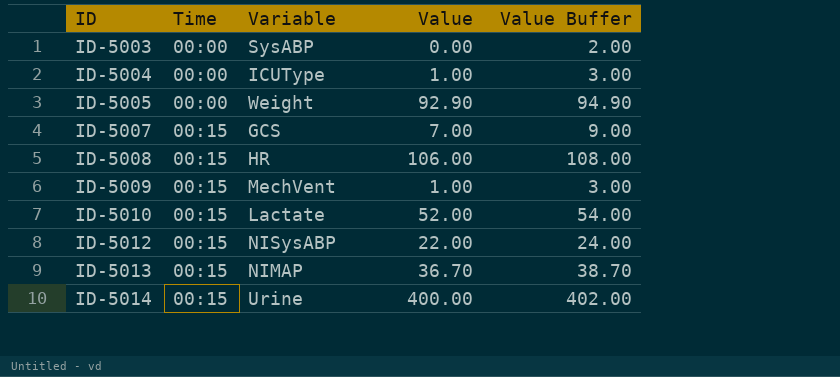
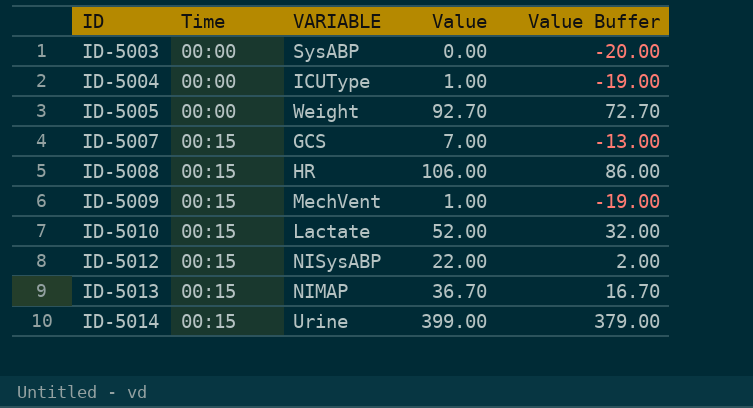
column name: Variable -> VARIABLE
column Value Buffer | formula: [Value] + 2 -> [Value] - 20
ID-5005 | Value: 92.90 -> 92.70
ID-5014 | Value: 400.00 -> 399.00

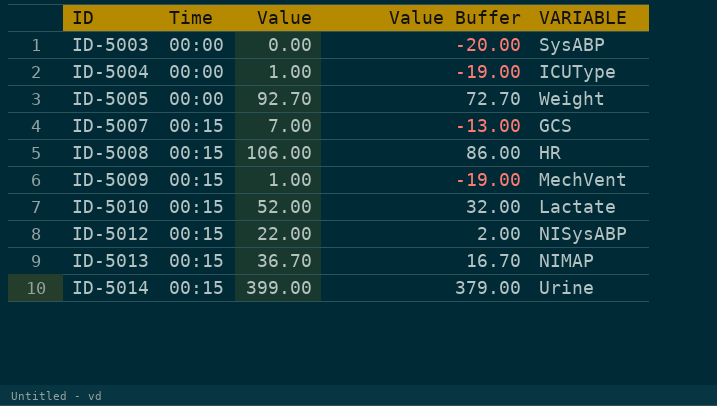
column VARIABLE | position: 3 -> 5

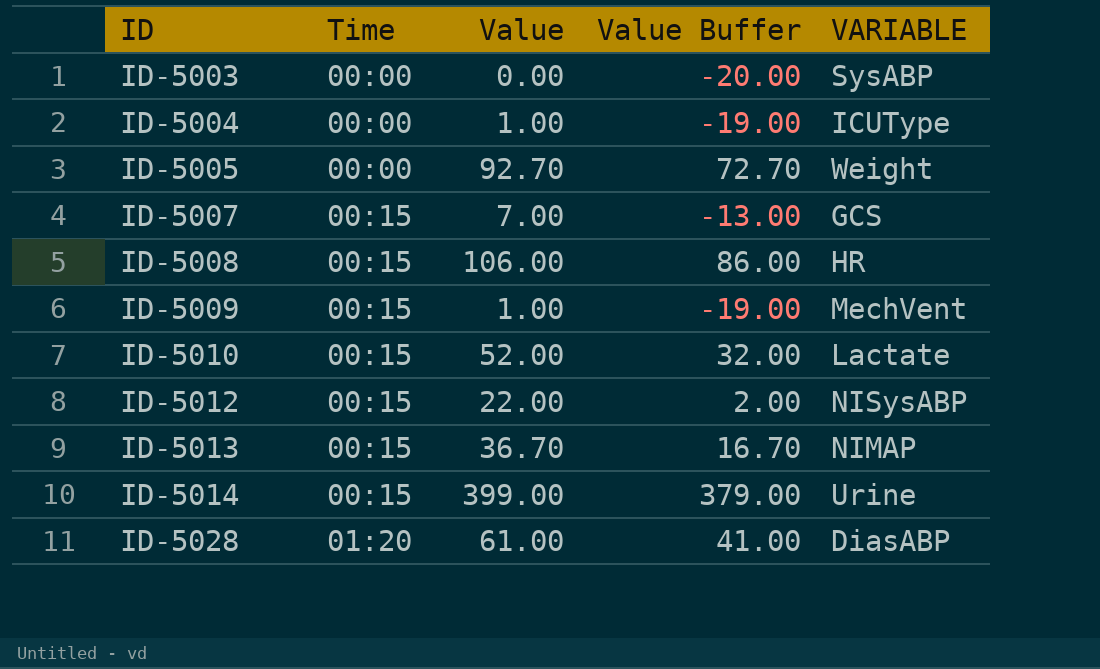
row ID-5028: none -> 01:20 | 61.00 | 41.00 | DiasABP

